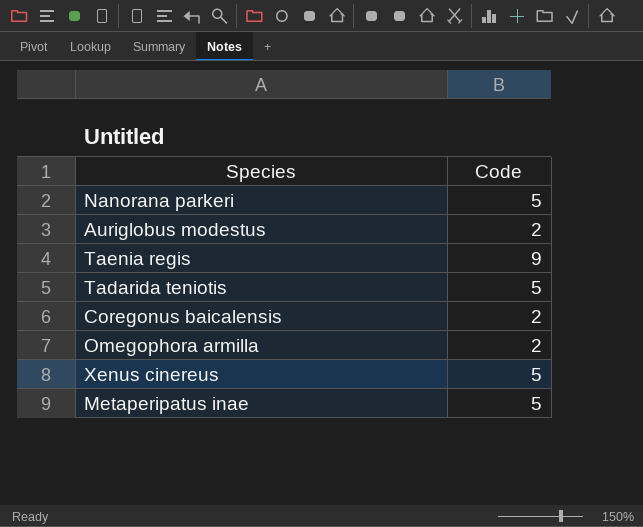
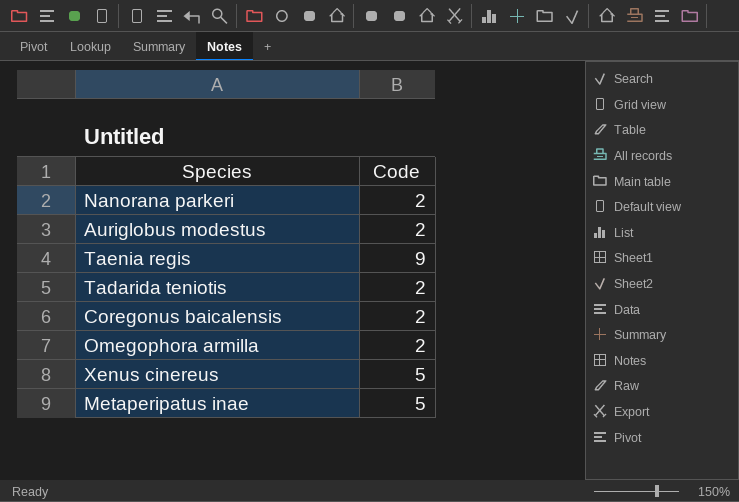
Nanorana parkeri | Code: 5 -> 2
Tadarida teniotis | Code: 5 -> 2

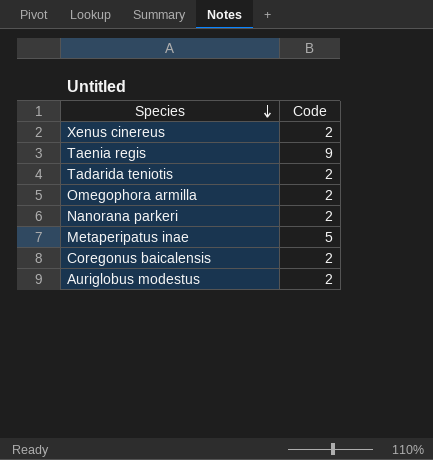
row order: none -> Species descending
Xenus cinereus | Code: 5 -> 2

